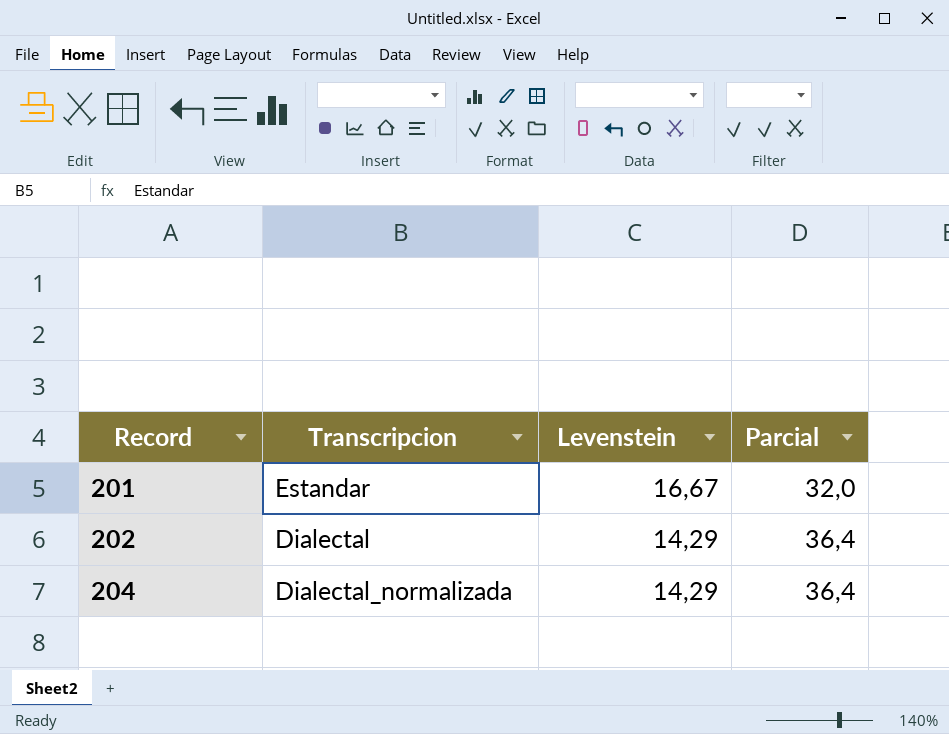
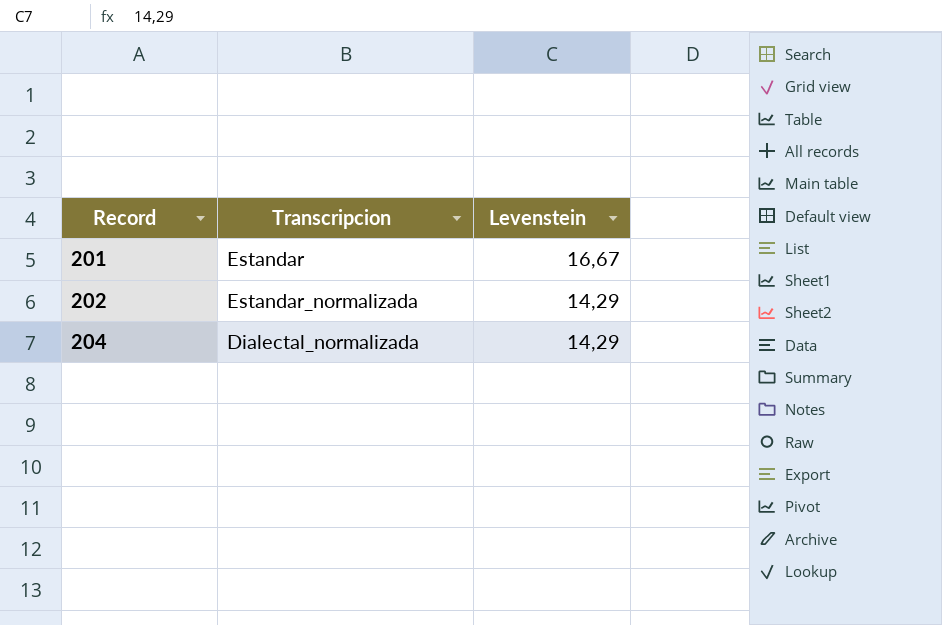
column Parcial | position: 4 -> none
202 | Transcripcion: Dialectal -> Estandar_normalizada

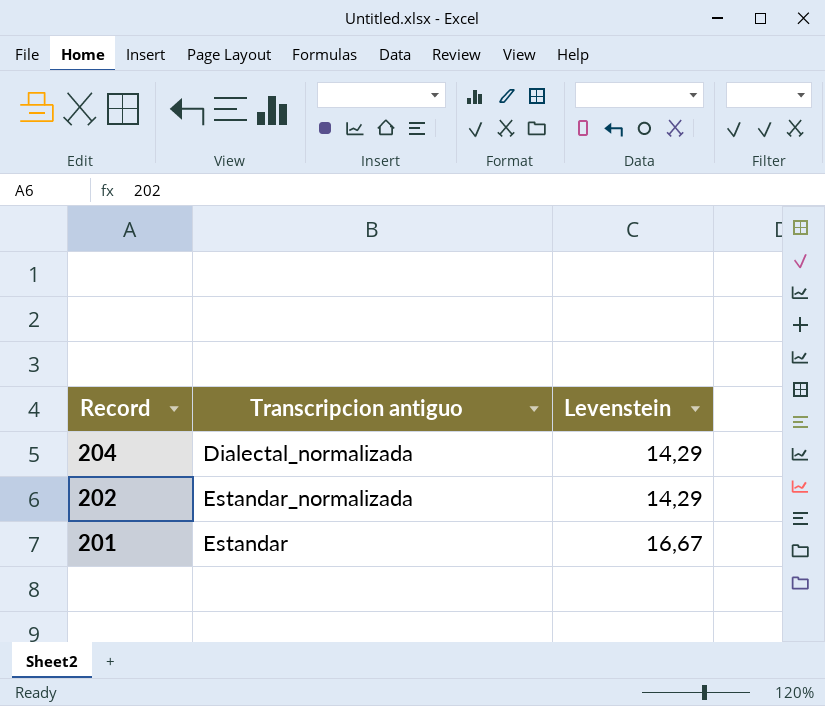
row order: Record ascending -> Record descending
column name: Transcripcion -> Transcripcion antiguo

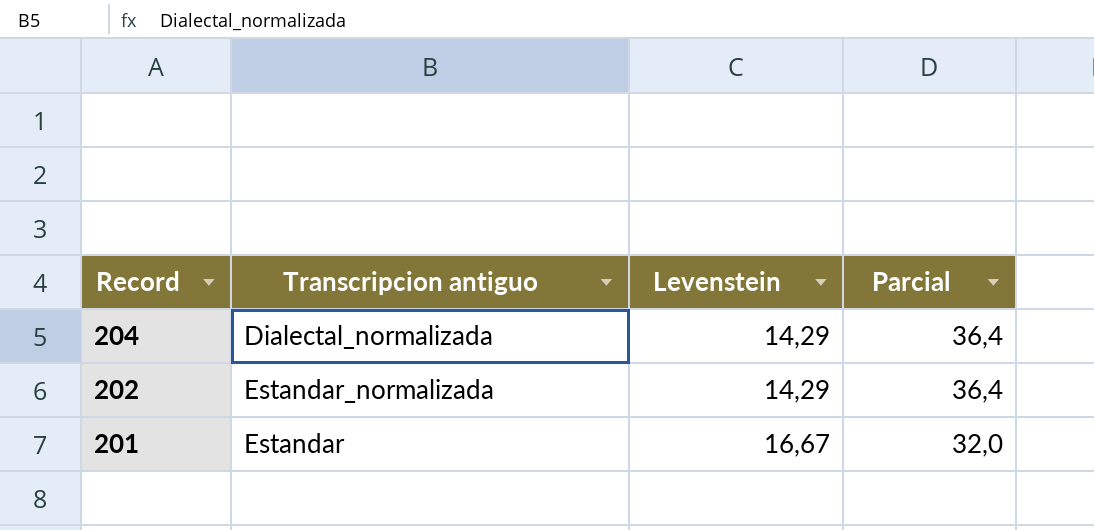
column Parcial | position: none -> 4

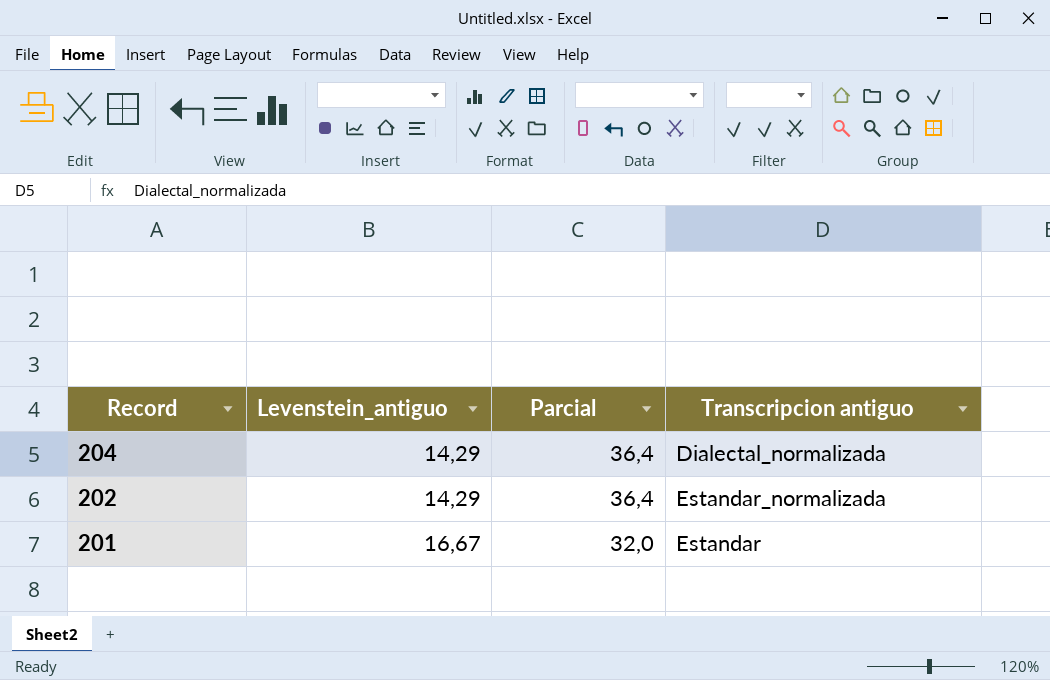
column name: Levenstein -> Levenstein_antiguo
column Transcripcion antiguo | position: 2 -> 4

